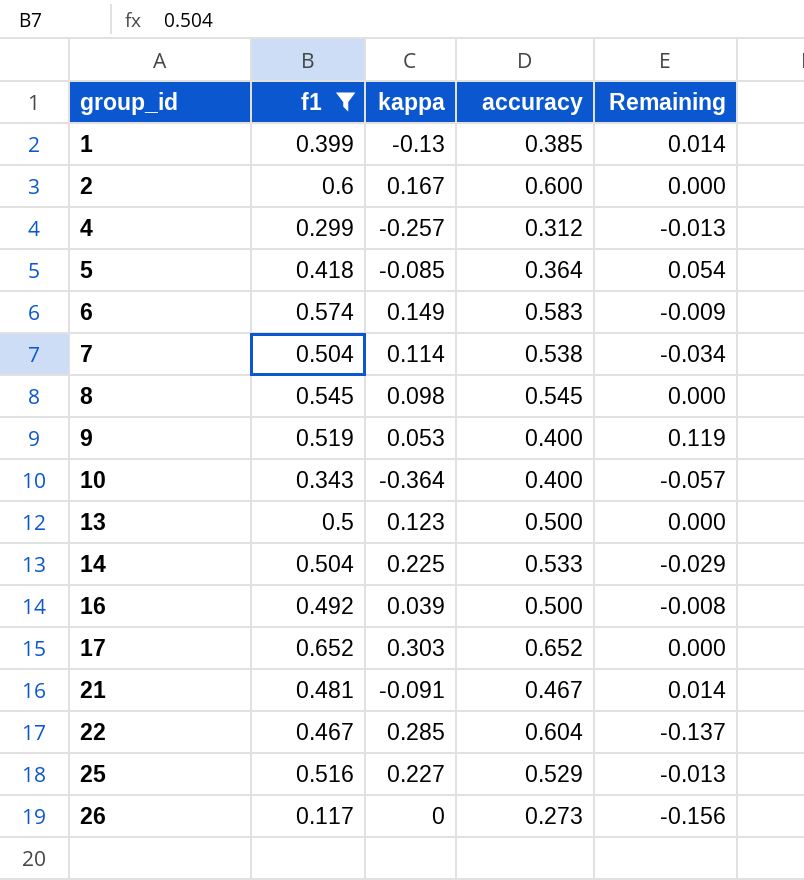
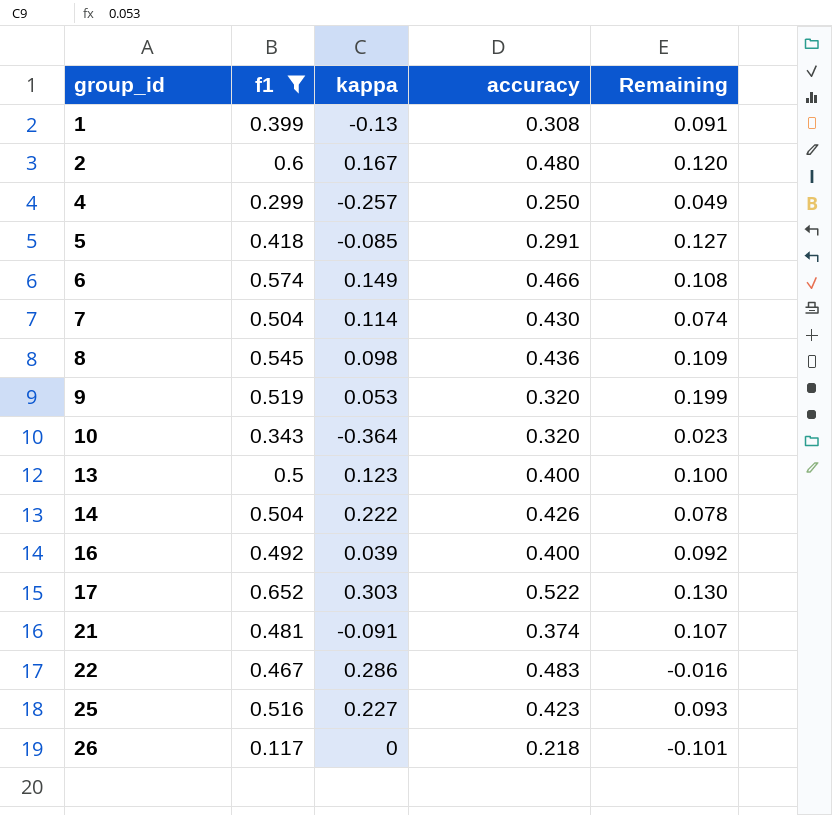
1 | accuracy: 0.385 -> 0.308
1 | Remaining: 0.014 -> 0.091
2 | accuracy: 0.600 -> 0.480
2 | Remaining: 0.000 -> 0.120
4 | accuracy: 0.312 -> 0.250
4 | Remaining: -0.013 -> 0.049
5 | accuracy: 0.364 -> 0.291
5 | Remaining: 0.054 -> 0.127
6 | accuracy: 0.583 -> 0.466
6 | Remaining: -0.009 -> 0.108
7 | accuracy: 0.538 -> 0.430
7 | Remaining: -0.034 -> 0.074
8 | accuracy: 0.545 -> 0.436
8 | Remaining: 0.000 -> 0.109
9 | accuracy: 0.400 -> 0.320
9 | Remaining: 0.119 -> 0.199
10 | accuracy: 0.400 -> 0.320
10 | Remaining: -0.057 -> 0.023
13 | accuracy: 0.500 -> 0.400
13 | Remaining: 0.000 -> 0.100
14 | kappa: 0.225 -> 0.222
14 | accuracy: 0.533 -> 0.426
14 | Remaining: -0.029 -> 0.078
16 | accuracy: 0.500 -> 0.400
16 | Remaining: -0.008 -> 0.092
17 | accuracy: 0.652 -> 0.522
17 | Remaining: 0.000 -> 0.130
21 | accuracy: 0.467 -> 0.374
21 | Remaining: 0.014 -> 0.107
22 | kappa: 0.285 -> 0.286
22 | accuracy: 0.604 -> 0.483
22 | Remaining: -0.137 -> -0.016
25 | accuracy: 0.529 -> 0.423
25 | Remaining: -0.013 -> 0.093
26 | accuracy: 0.273 -> 0.218
26 | Remaining: -0.156 -> -0.101

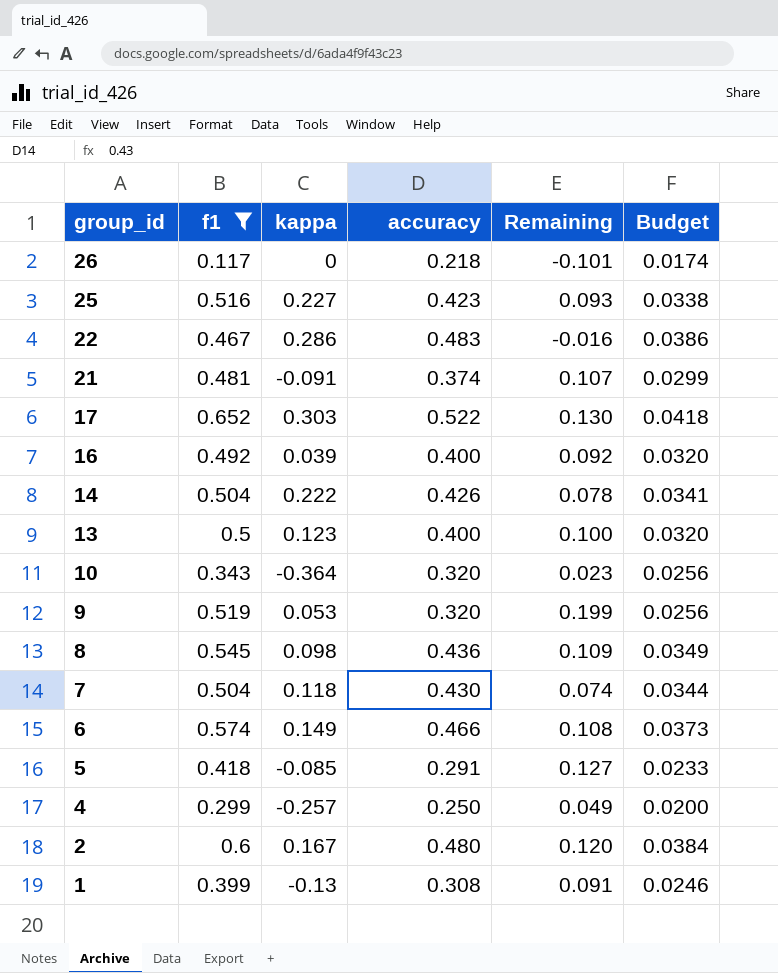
row order: group_id ascending -> group_id descending
column Budget | formula: none -> [accuracy] * 0.08
7 | kappa: 0.114 -> 0.118

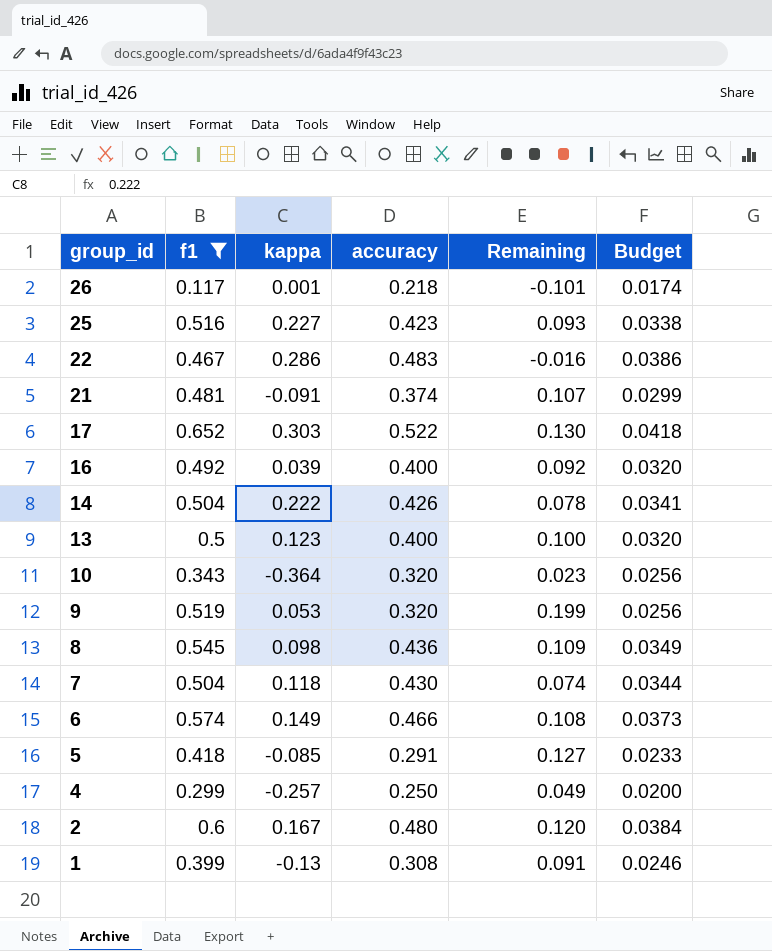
26 | kappa: 0 -> 0.001

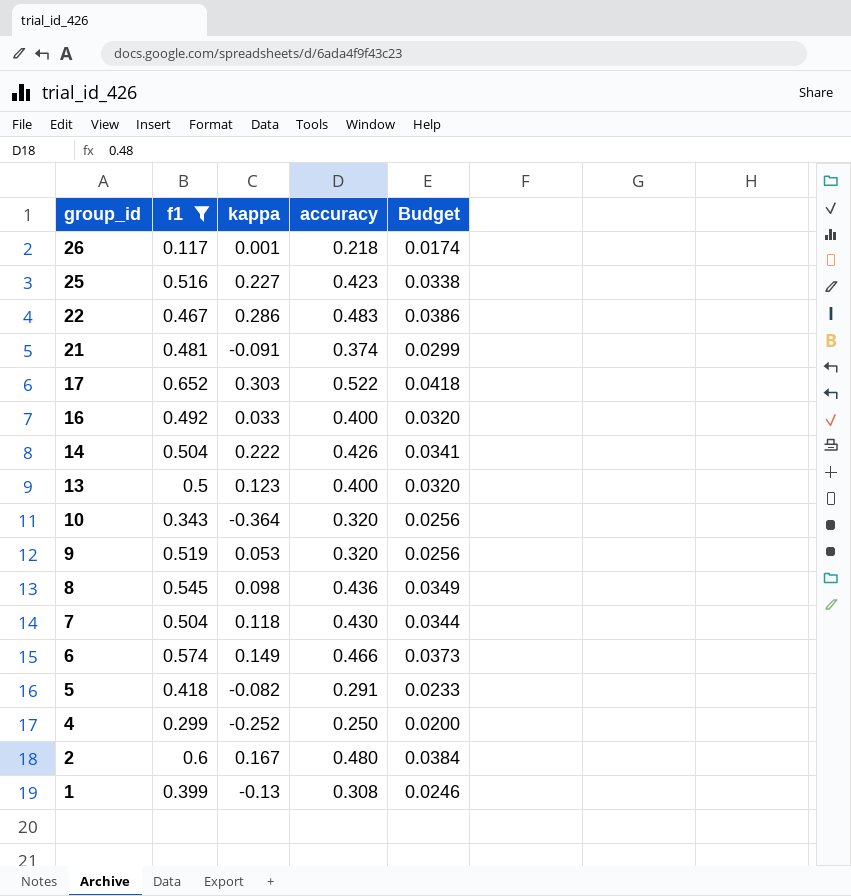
column Remaining | formula: [f1] - [accuracy] -> none
16 | kappa: 0.039 -> 0.033
5 | kappa: -0.085 -> -0.082
4 | kappa: -0.257 -> -0.252

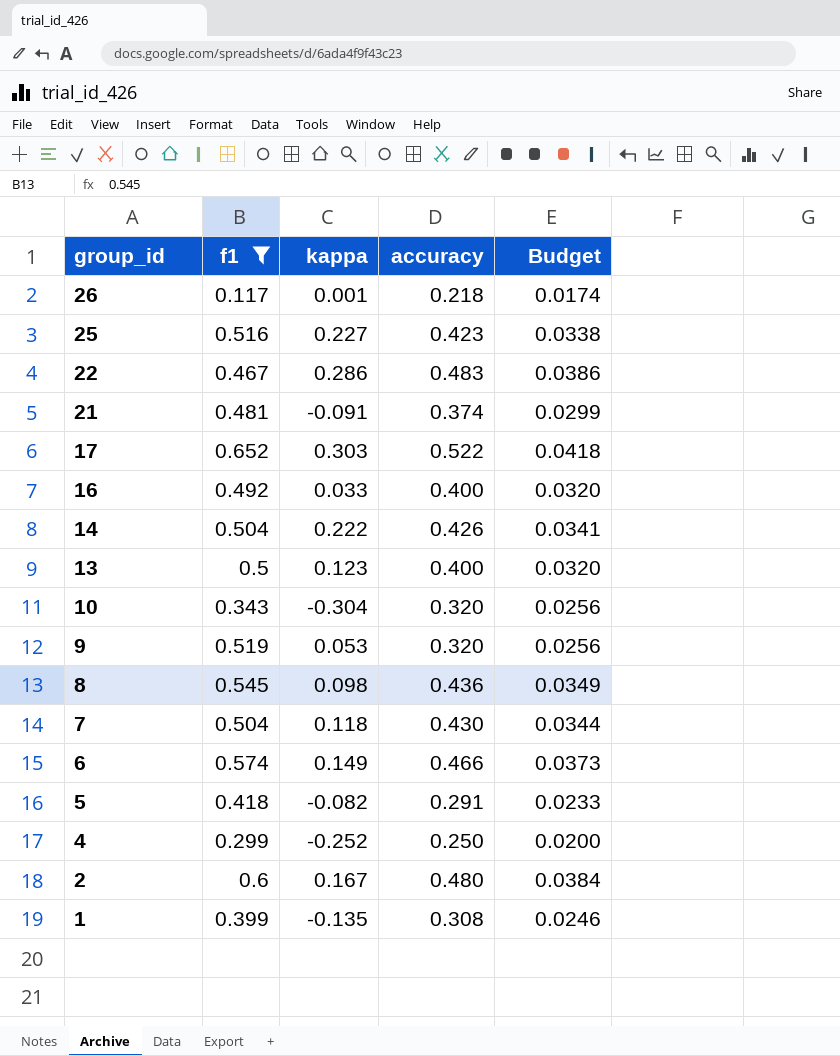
10 | kappa: -0.364 -> -0.304
1 | kappa: -0.13 -> -0.135

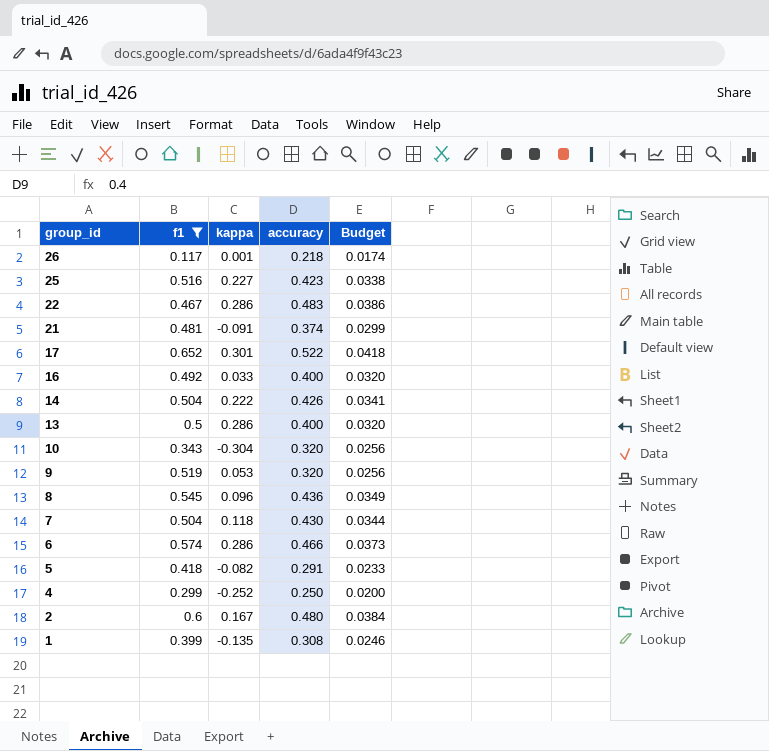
17 | kappa: 0.303 -> 0.301
13 | kappa: 0.123 -> 0.286
8 | kappa: 0.098 -> 0.096
6 | kappa: 0.149 -> 0.286

